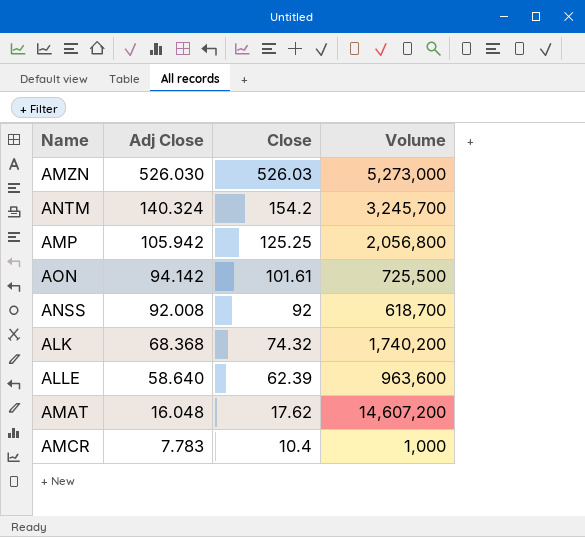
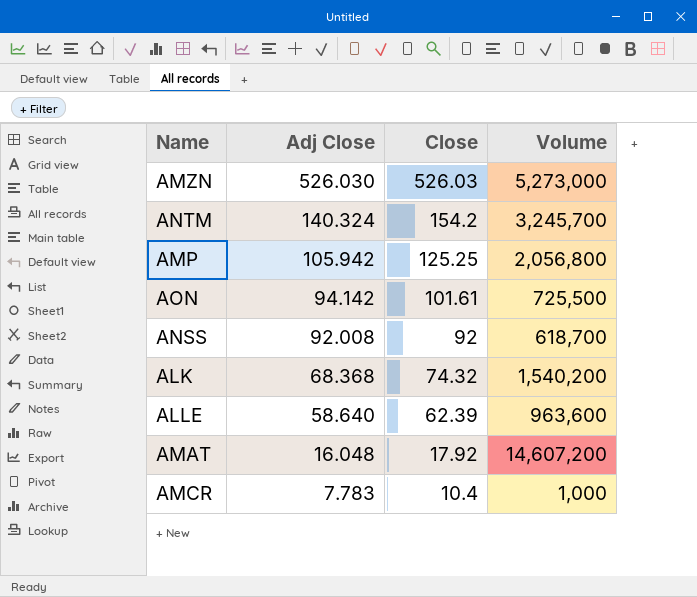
ALK | Volume: 1,740,200 -> 1,540,200
AMAT | Close: 17.62 -> 17.92

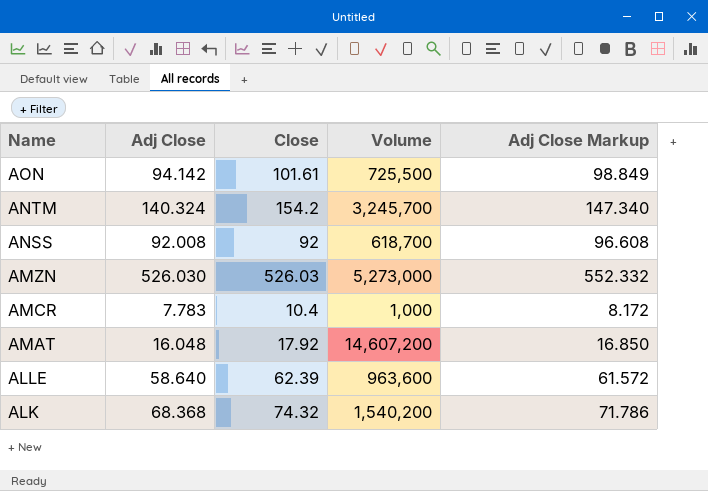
row order: Adj Close descending -> Name descending
column Adj Close Markup | formula: none -> [Adj Close] * 1.05
row AMP: 105.942 | 125.25 | 2,056,800 -> none

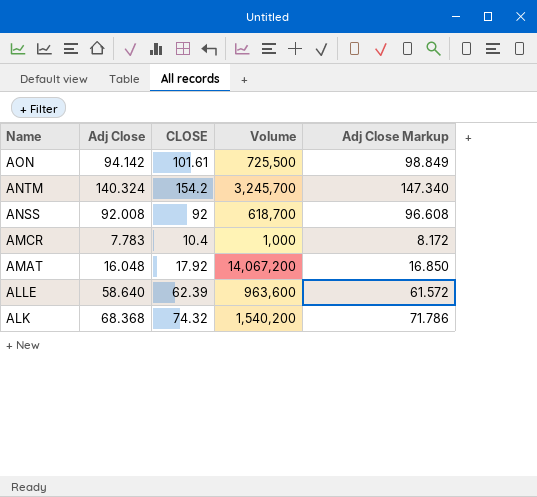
column name: Close -> CLOSE
row AMZN: 526.030 | 526.03 | 5,273,000 | 552.332 -> none
AMAT | Volume: 14,607,200 -> 14,067,200

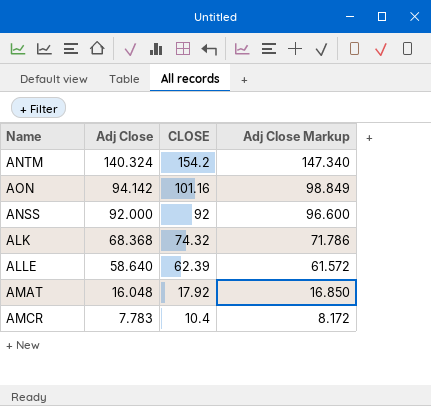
row order: Name descending -> Adj Close descending
column Volume | position: 4 -> none
AON | CLOSE: 101.61 -> 101.16
ANSS | Adj Close: 92.008 -> 92.000
ANSS | Adj Close Markup: 96.608 -> 96.600

